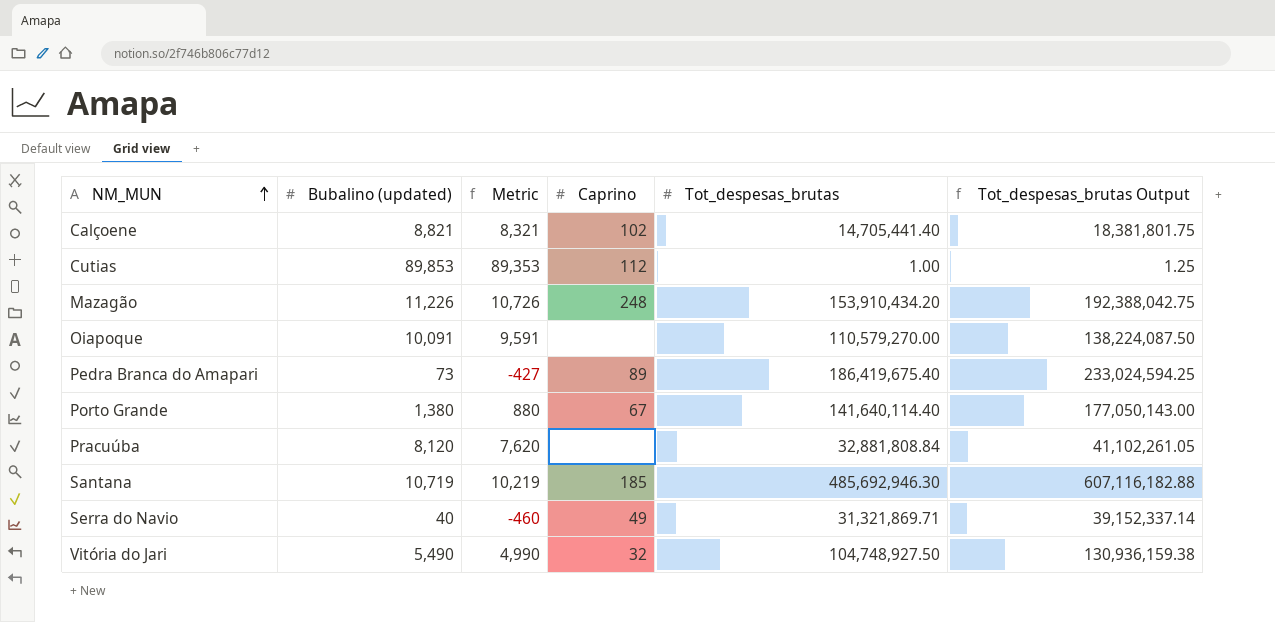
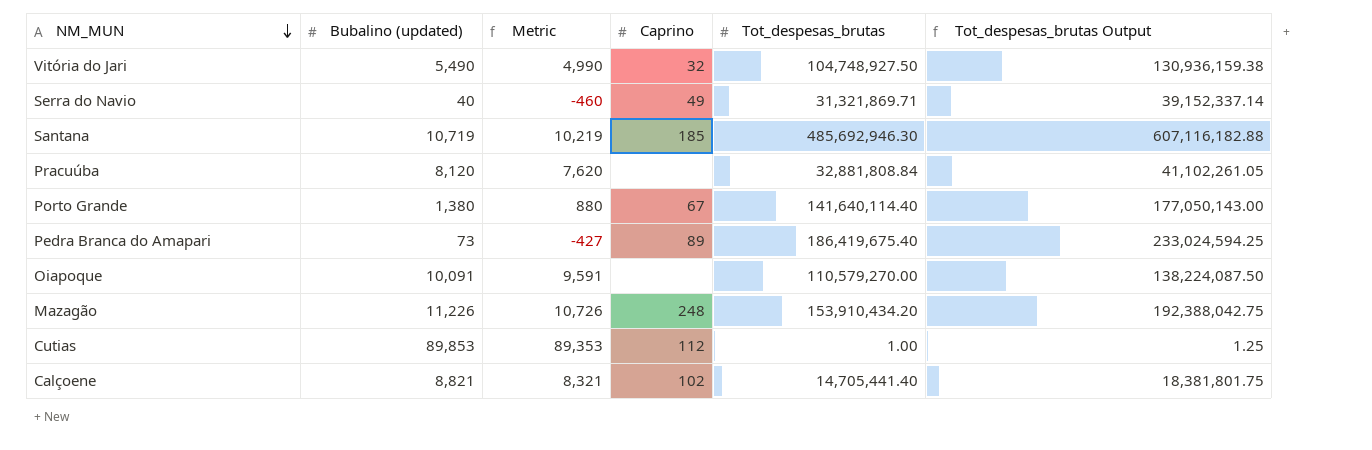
row order: NM_MUN ascending -> NM_MUN descending

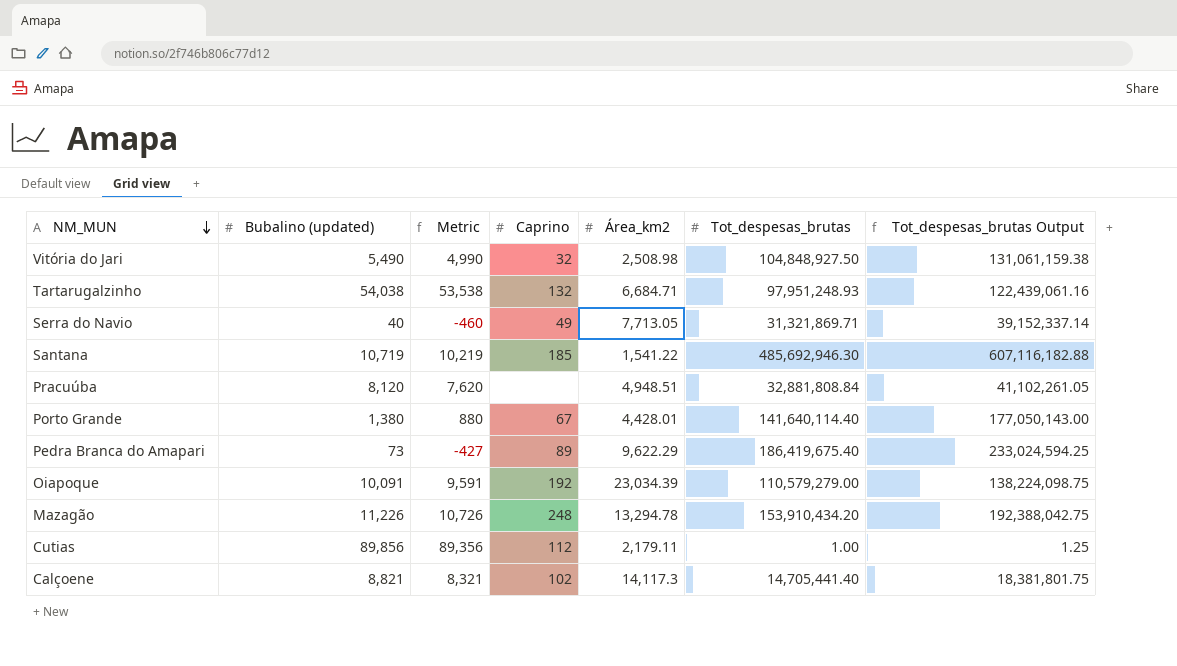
column Área_km2 | position: none -> 5
Vitória do Jari | Tot_despesas_brutas: 104,748,927.50 -> 104,848,927.50
Vitória do Jari | Tot_despesas_brutas Output: 130,936,159.38 -> 131,061,159.38
row Tartarugalzinho: none -> 54,038 | 53,538 | 132 | 6,684.71 | 97,951,248.93 | 122,439,061.16
Oiapoque | Caprino: none -> 192
Oiapoque | Tot_despesas_brutas: 110,579,270.00 -> 110,579,279.00
Oiapoque | Tot_despesas_brutas Output: 138,224,087.50 -> 138,224,098.75
Cutias | Bubalino (updated): 89,853 -> 89,856
Cutias | Metric: 89,353 -> 89,356

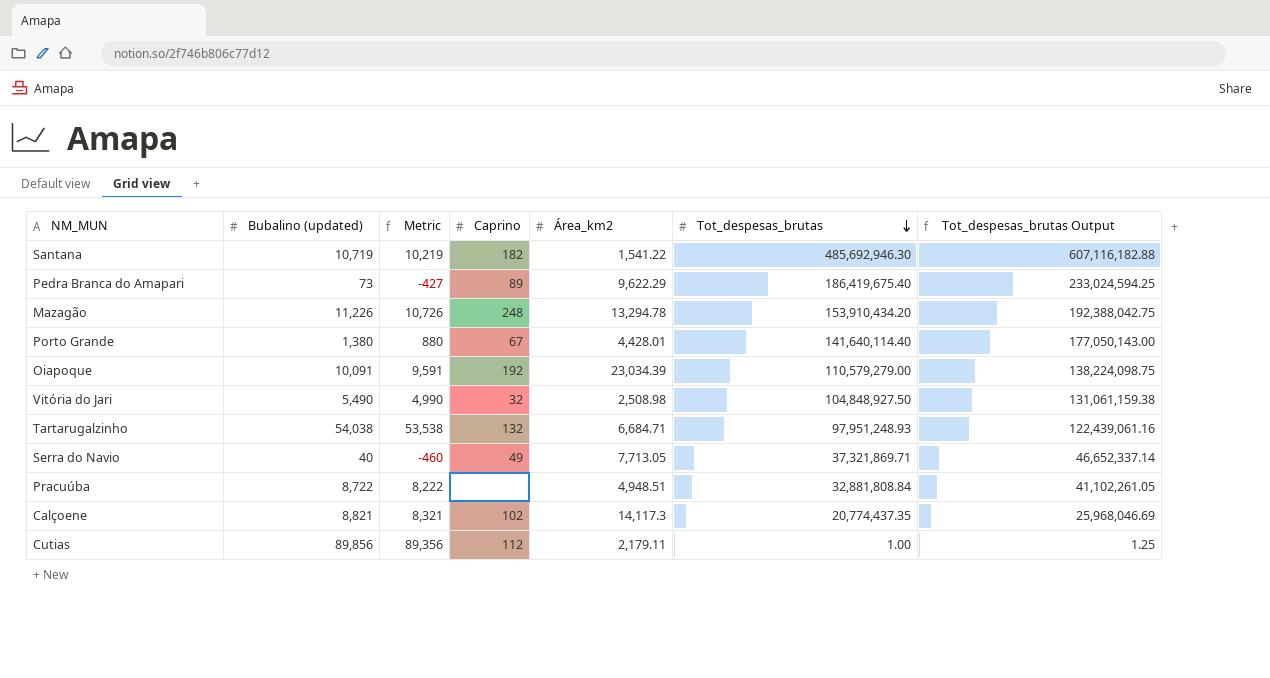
row order: NM_MUN descending -> Tot_despesas_brutas descending
Santana | Caprino: 185 -> 182
Serra do Navio | Tot_despesas_brutas: 31,321,869.71 -> 37,321,869.71
Serra do Navio | Tot_despesas_brutas Output: 39,152,337.14 -> 46,652,337.14
Pracuúba | Bubalino (updated): 8,120 -> 8,722
Pracuúba | Metric: 7,620 -> 8,222
Calçoene | Tot_despesas_brutas: 14,705,441.40 -> 20,774,437.35
Calçoene | Tot_despesas_brutas Output: 18,381,801.75 -> 25,968,046.69

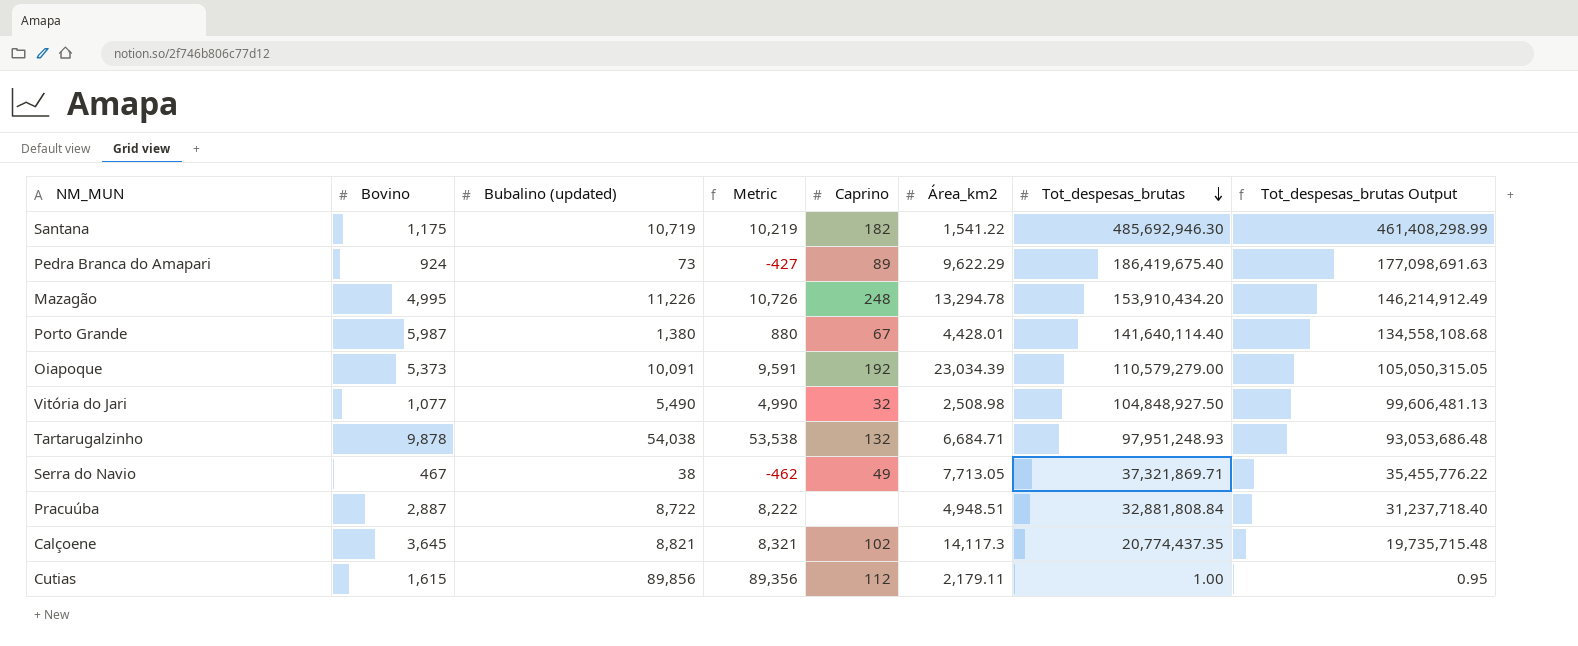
column Bovino | position: none -> 2
column Tot_despesas_brutas Output | formula: [Tot_despesas_brutas] * 1.25 -> [Tot_despesas_brutas] * 0.95
Serra do Navio | Bubalino (updated): 40 -> 38
Serra do Navio | Metric: -460 -> -462

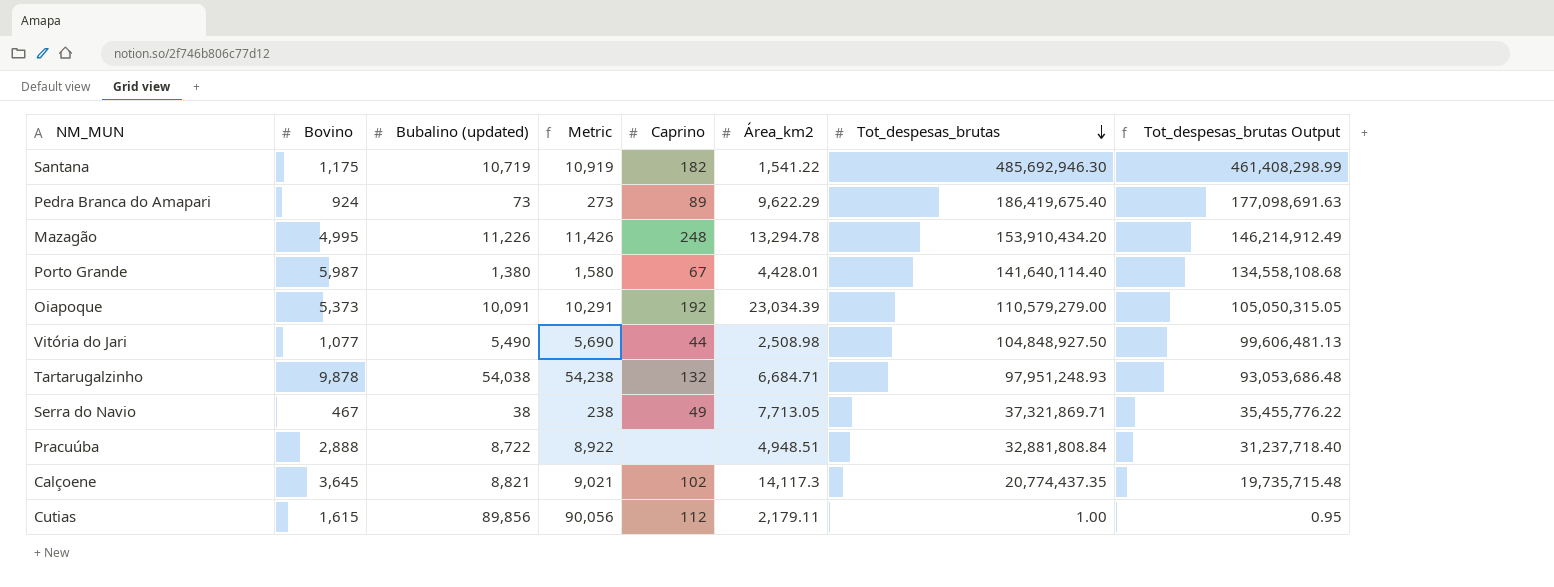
column Metric | formula: [Bubalino (updated)] - 500 -> [Bubalino (updated)] + 200
Vitória do Jari | Caprino: 32 -> 44
Pracuúba | Bovino: 2,887 -> 2,888

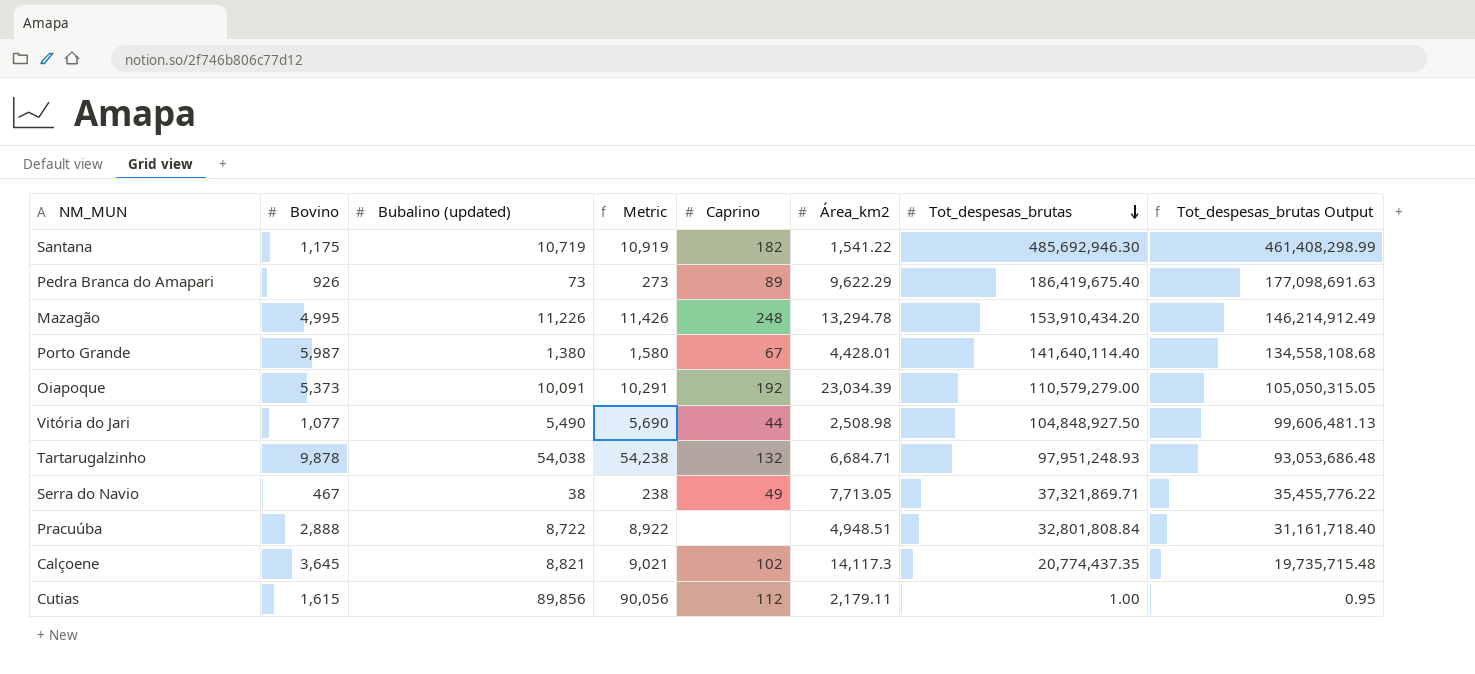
Pedra Branca do Amapari | Bovino: 924 -> 926
Pracuúba | Tot_despesas_brutas: 32,881,808.84 -> 32,801,808.84
Pracuúba | Tot_despesas_brutas Output: 31,237,718.40 -> 31,161,718.40

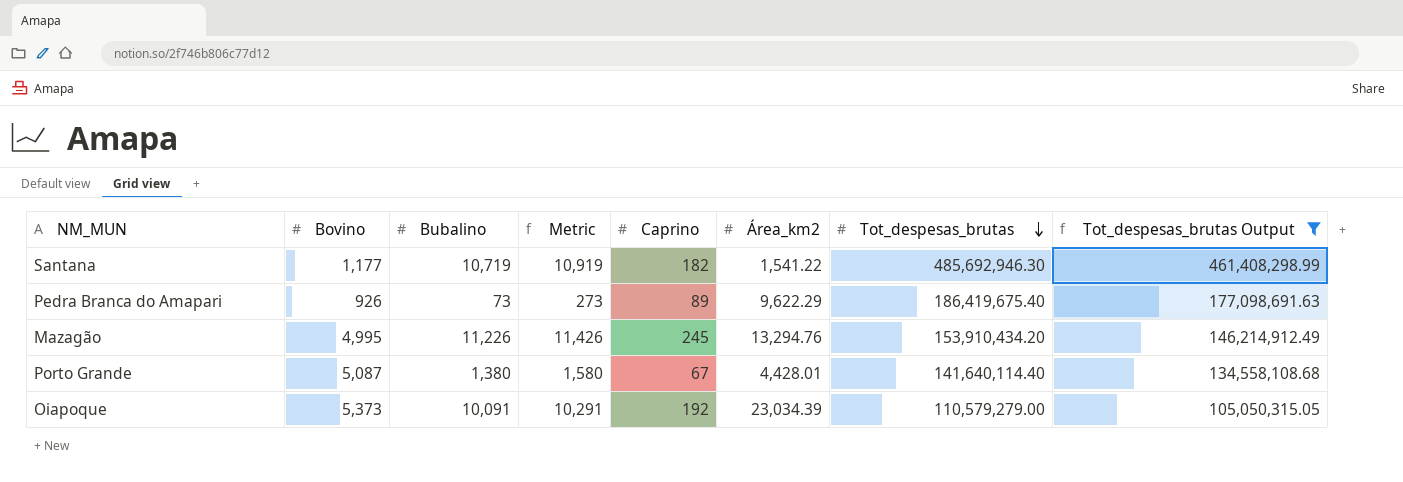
filter: none -> Tot_despesas_brutas Output >= 105,050,315.05
column name: Bubalino (updated) -> Bubalino
Santana | Bovino: 1,175 -> 1,177
Mazagão | Caprino: 248 -> 245
Mazagão | Área_km2: 13,294.78 -> 13,294.76
Porto Grande | Bovino: 5,987 -> 5,087

